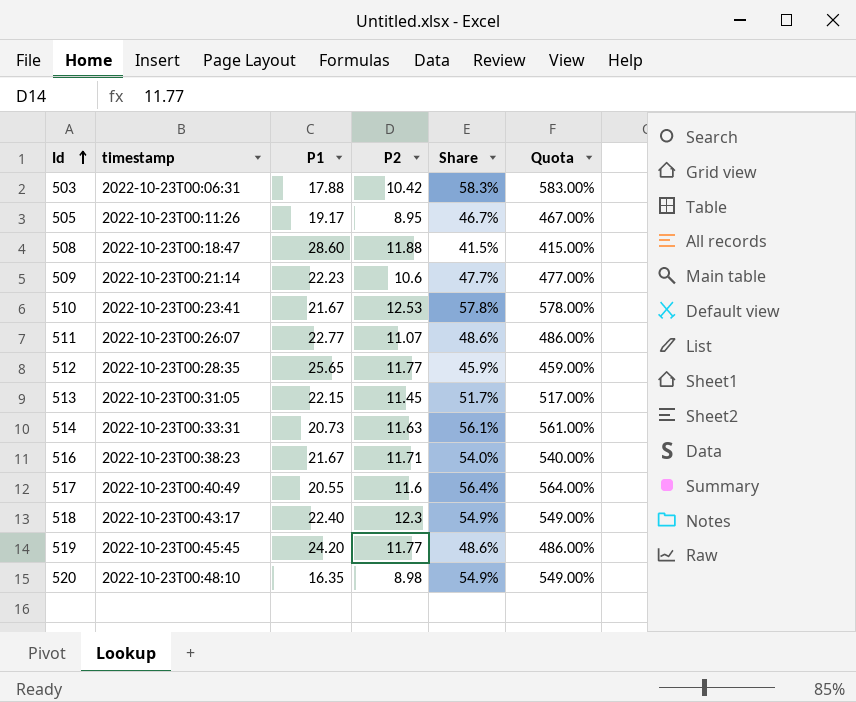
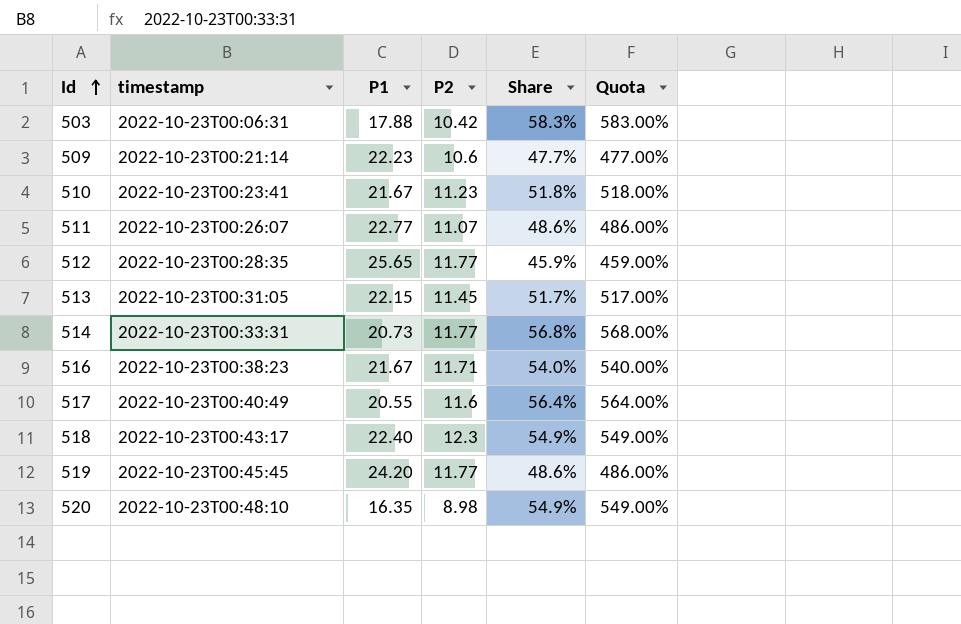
row 505: 2022-10-23T00:11:26 | 19.17 | 8.95 | 46.7% | 467.00% -> none
row 508: 2022-10-23T00:18:47 | 28.60 | 11.88 | 41.5% | 415.00% -> none
510 | P2: 12.53 -> 11.23
510 | Share: 57.8% -> 51.8%
510 | Quota: 578.00% -> 518.00%
514 | P2: 11.63 -> 11.77
514 | Share: 56.1% -> 56.8%
514 | Quota: 561.00% -> 568.00%

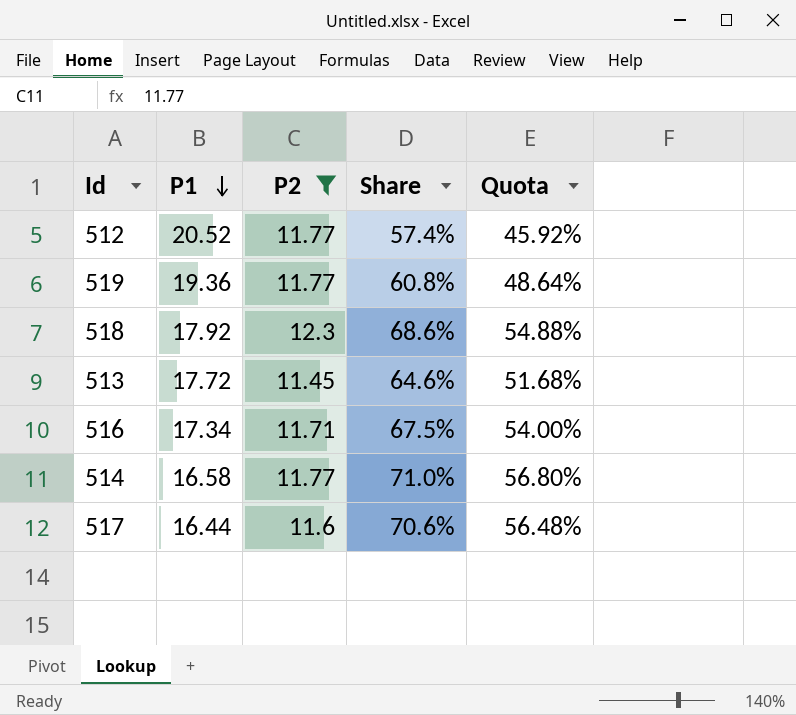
filter: none -> P2 >= 11.45
row order: Id ascending -> P1 descending
column timestamp | position: 2 -> none
column Quota | formula: [Share] * 10 -> [Share] * 0.8
512 | P1: 25.65 -> 20.52
512 | Share: 45.9% -> 57.4%
519 | P1: 24.20 -> 19.36
519 | Share: 48.6% -> 60.8%
518 | P1: 22.40 -> 17.92
518 | Share: 54.9% -> 68.6%
513 | P1: 22.15 -> 17.72
513 | Share: 51.7% -> 64.6%
516 | P1: 21.67 -> 17.34
516 | Share: 54.0% -> 67.5%
514 | P1: 20.73 -> 16.58
514 | Share: 56.8% -> 71.0%
517 | P1: 20.55 -> 16.44
517 | Share: 56.4% -> 70.6%

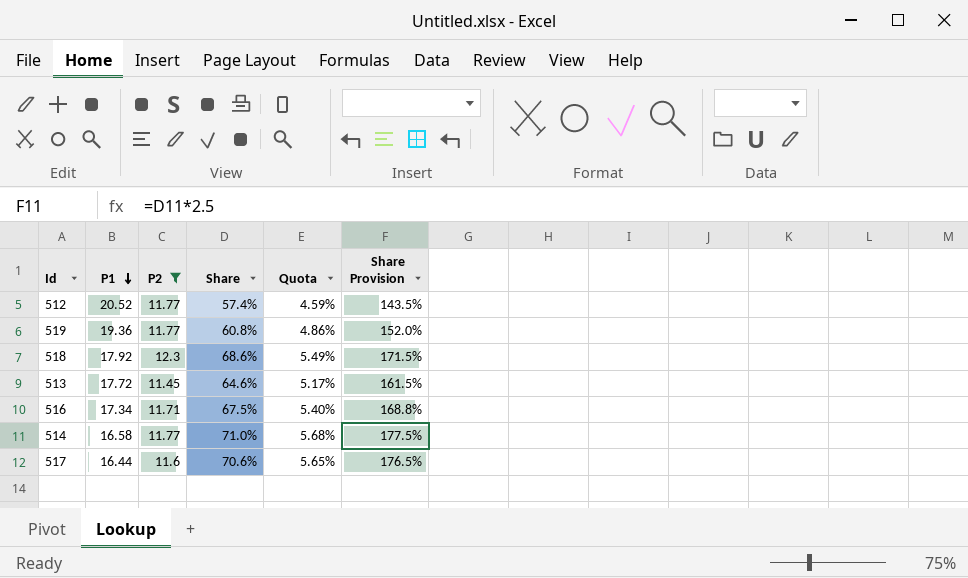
column Quota | formula: [Share] * 0.8 -> [Share] * 0.08
column Share Provision | formula: none -> [Share] * 2.5

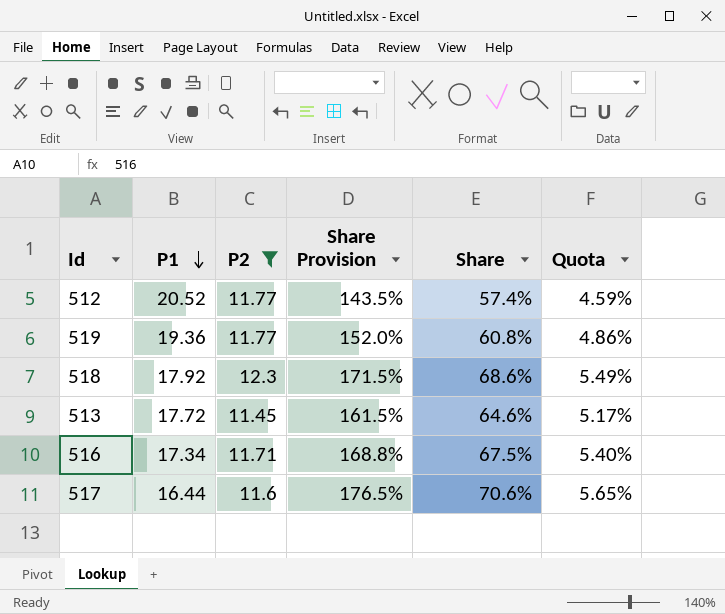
column Share Provision | position: 6 -> 4
row 514: 16.58 | 11.77 | 71.0% | 5.68% | 177.5% -> none

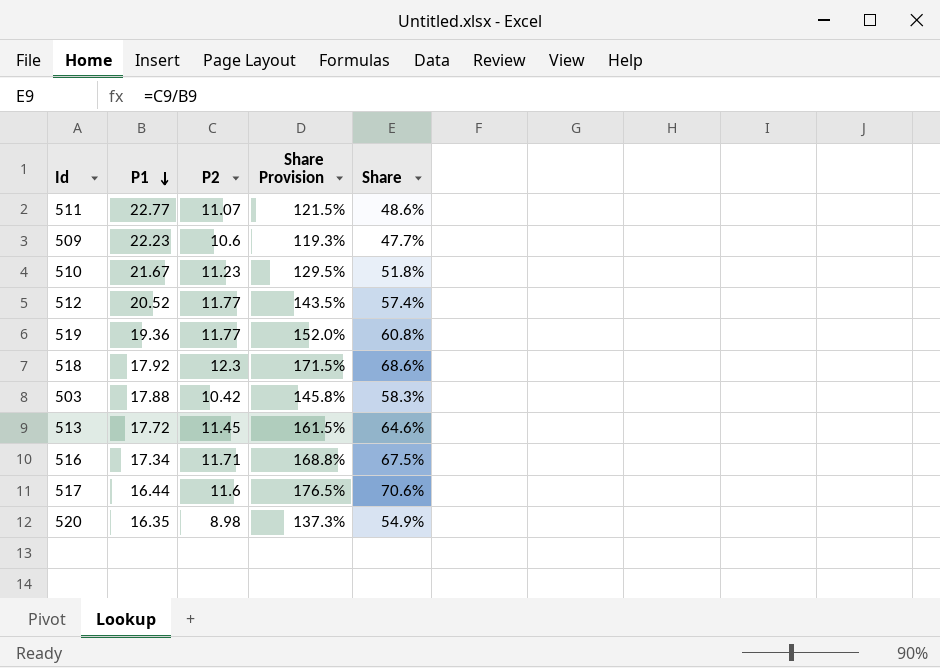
filter: P2 >= 11.45 -> none
column Quota | formula: [Share] * 0.08 -> none

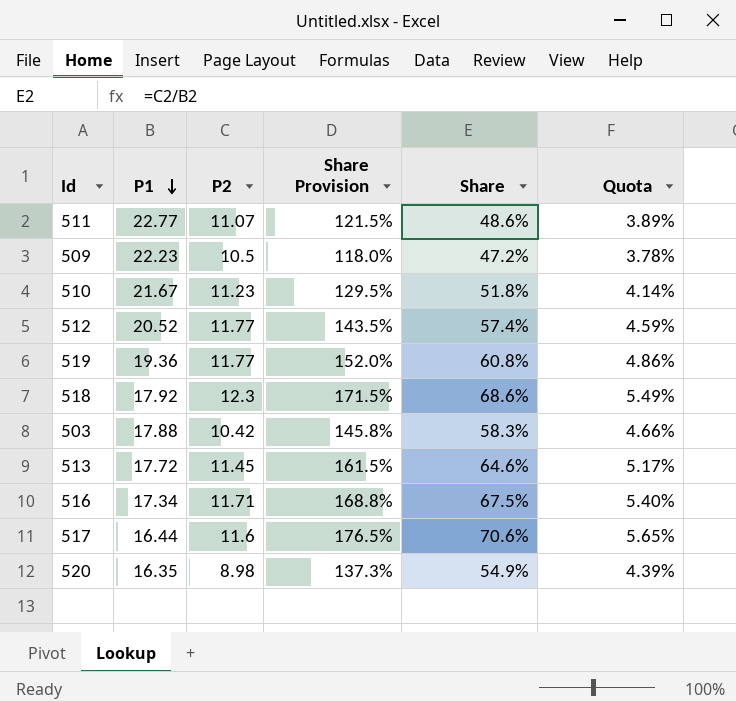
column Quota | formula: none -> [Share] * 0.08
509 | P2: 10.6 -> 10.5
509 | Share Provision: 119.3% -> 118.0%
509 | Share: 47.7% -> 47.2%

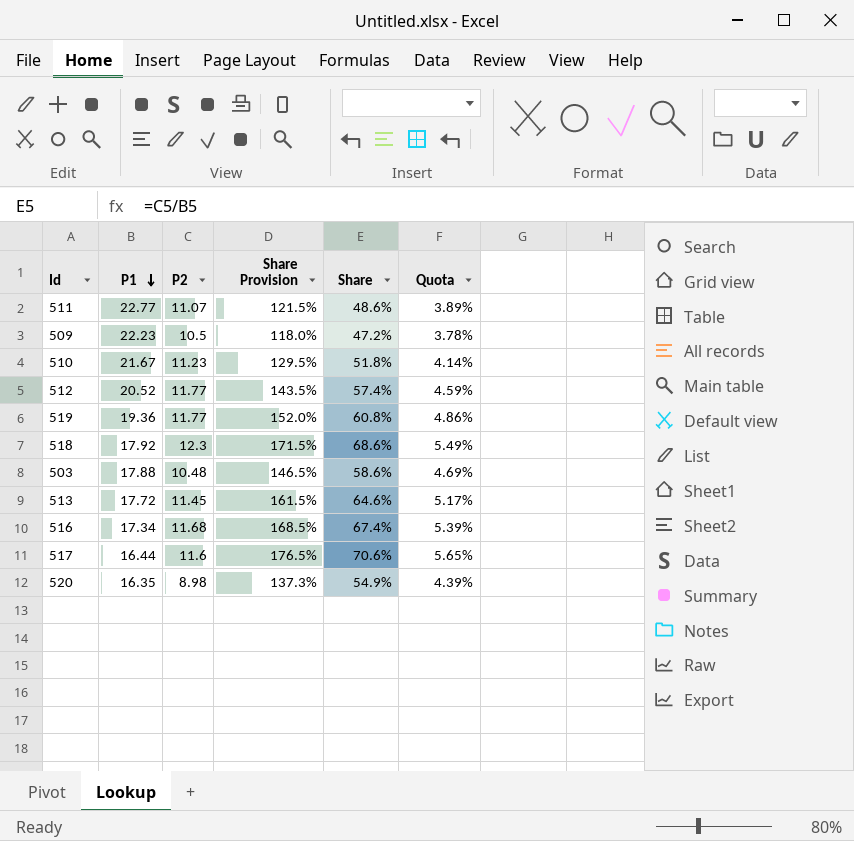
503 | P2: 10.42 -> 10.48
503 | Share Provision: 145.8% -> 146.5%
503 | Share: 58.3% -> 58.6%
503 | Quota: 4.66% -> 4.69%
516 | P2: 11.71 -> 11.68
516 | Share Provision: 168.8% -> 168.5%
516 | Share: 67.5% -> 67.4%
516 | Quota: 5.40% -> 5.39%

